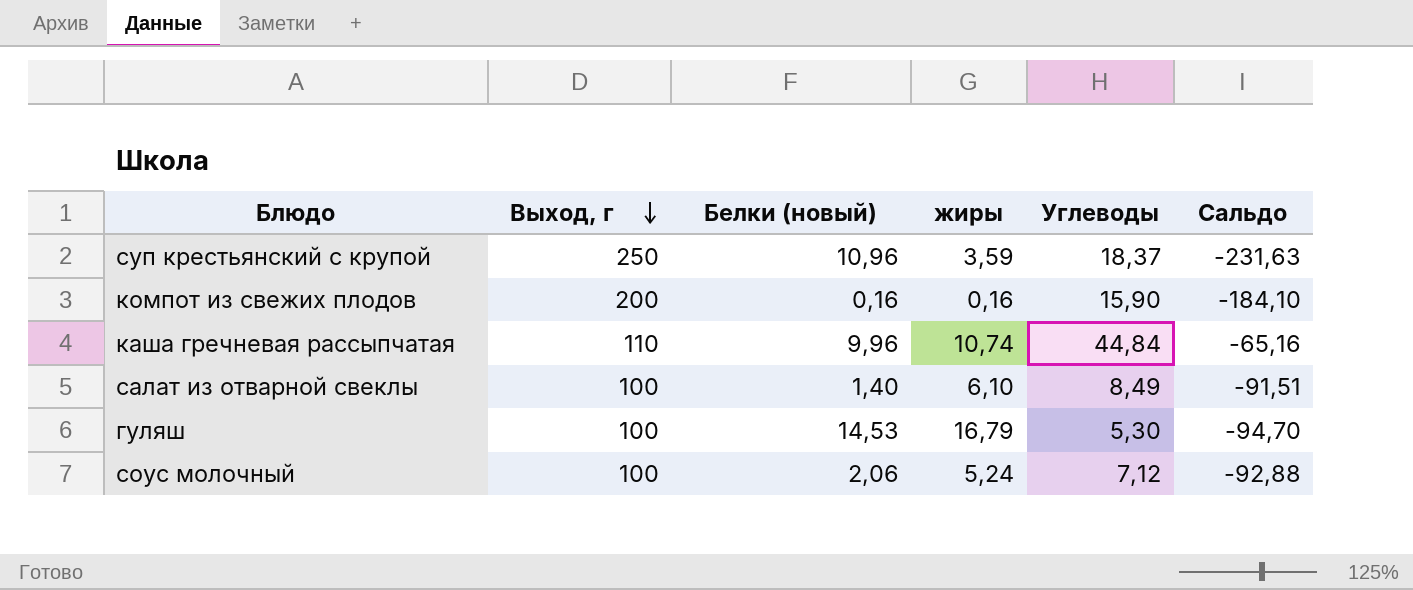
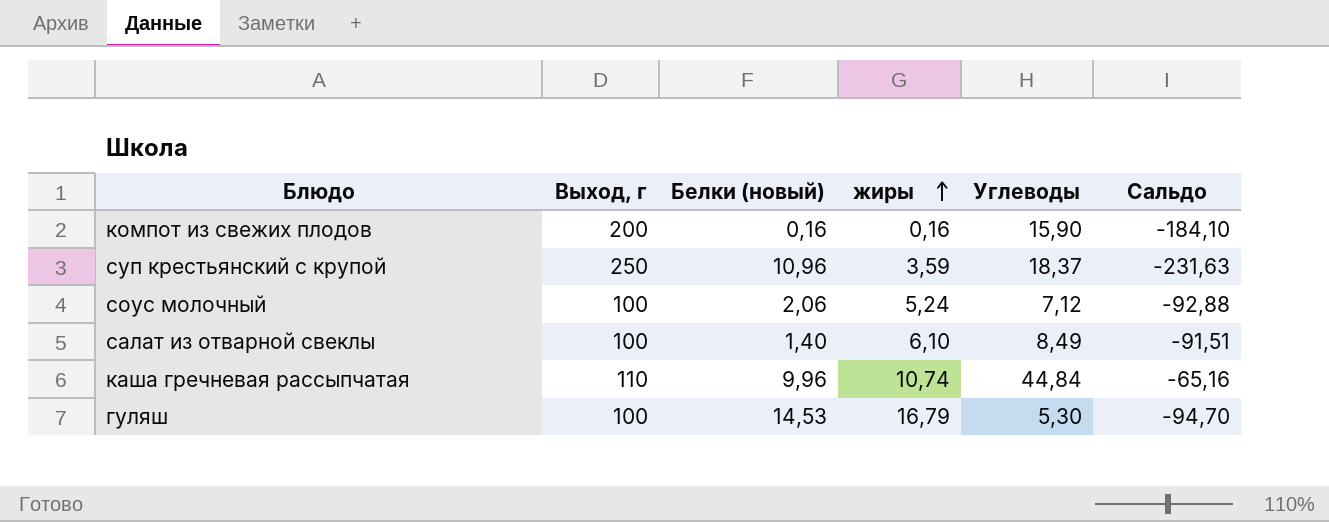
row order: Выход, г descending -> жиры ascending

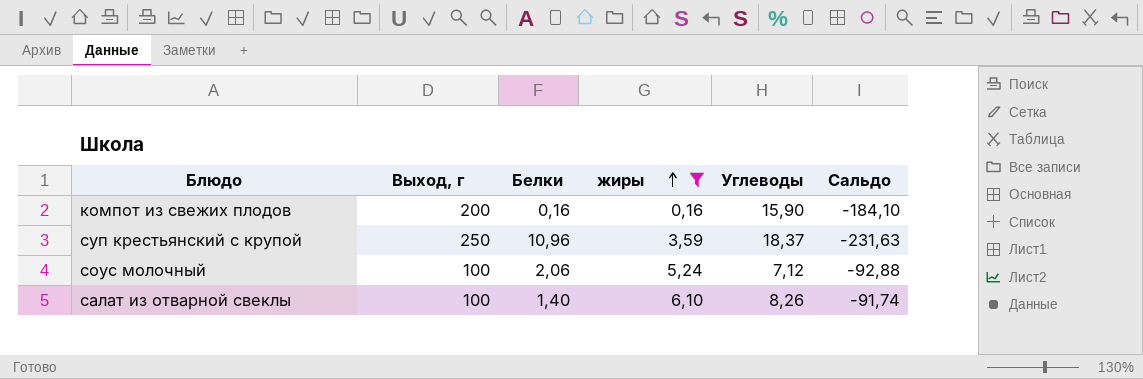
filter: none -> жиры <= 6,10
column name: Белки (новый) -> Белки
салат из отварной свеклы | Углеводы: 8,49 -> 8,26
салат из отварной свеклы | Сальдо: -91,51 -> -91,74

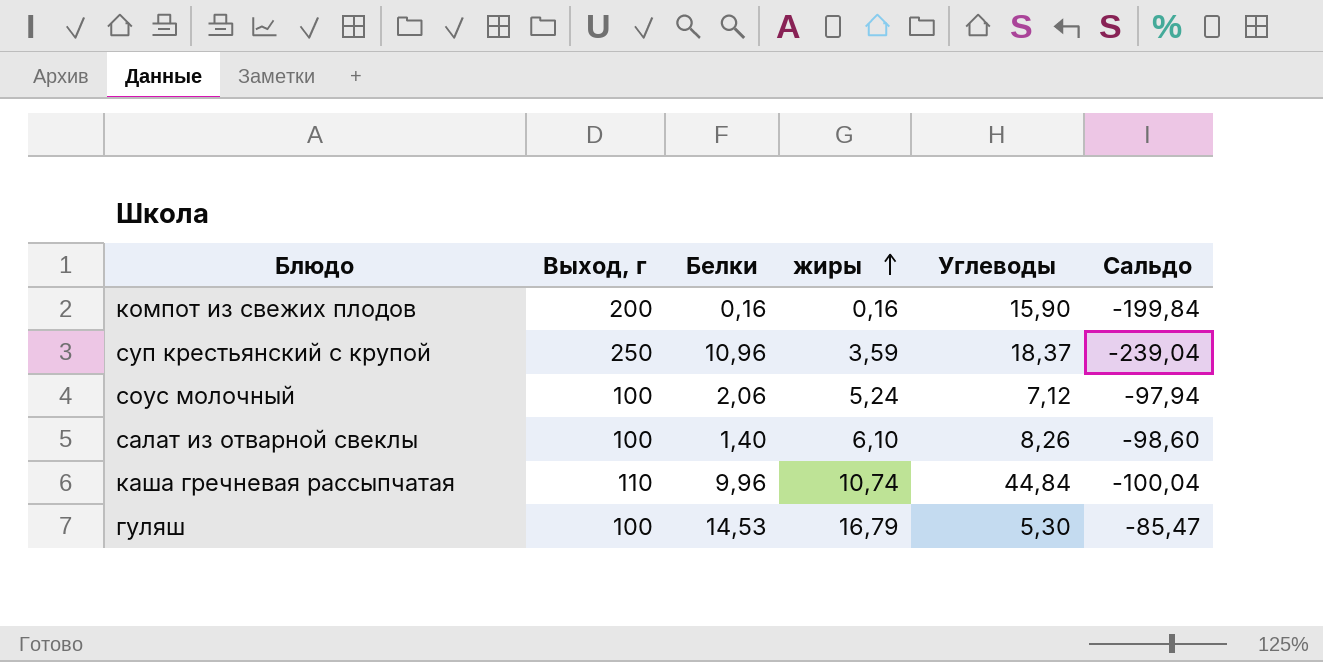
filter: жиры <= 6,10 -> none
column Сальдо | formula: [Углеводы] - [Выход, г] -> [Белки] - [Выход, г]

